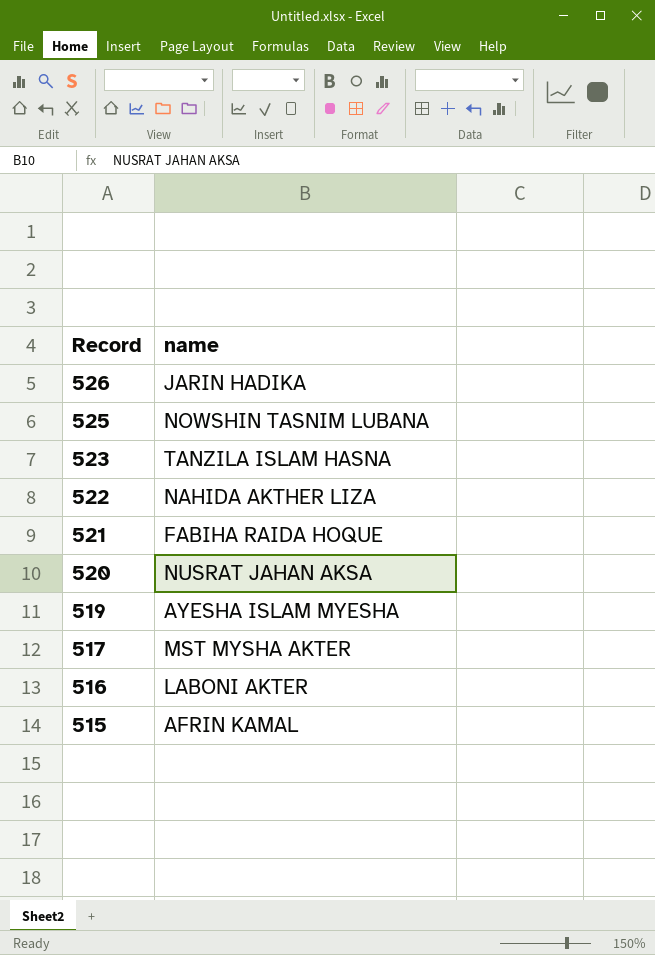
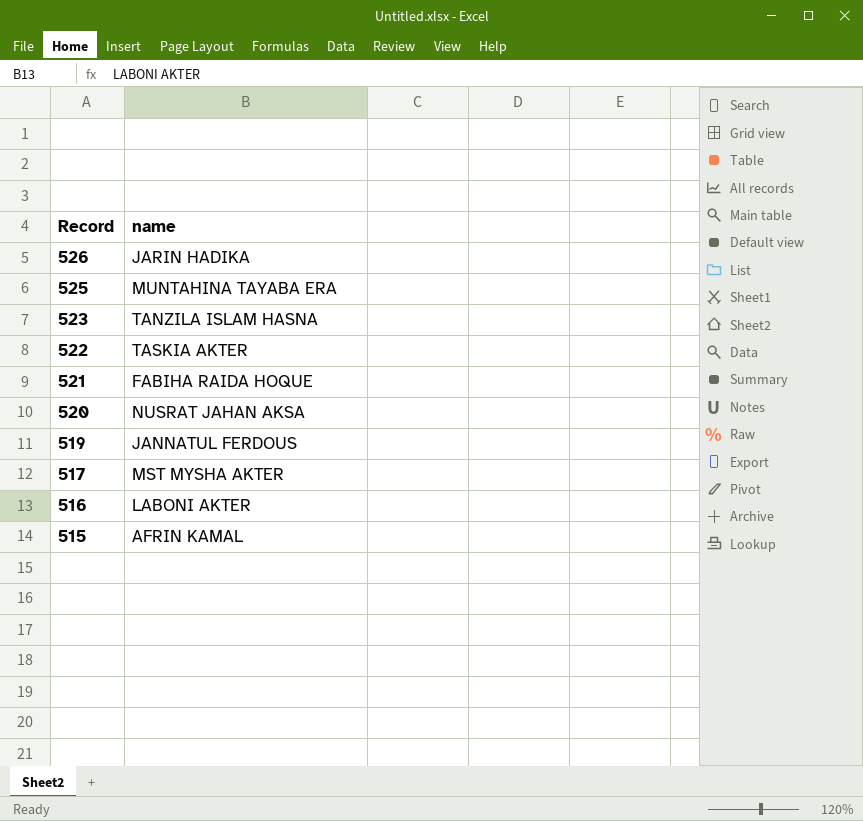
525 | name: NOWSHIN TASNIM LUBANA -> MUNTAHINA TAYABA ERA
522 | name: NAHIDA AKTHER LIZA -> TASKIA AKTER
519 | name: AYESHA ISLAM MYESHA -> JANNATUL FERDOUS

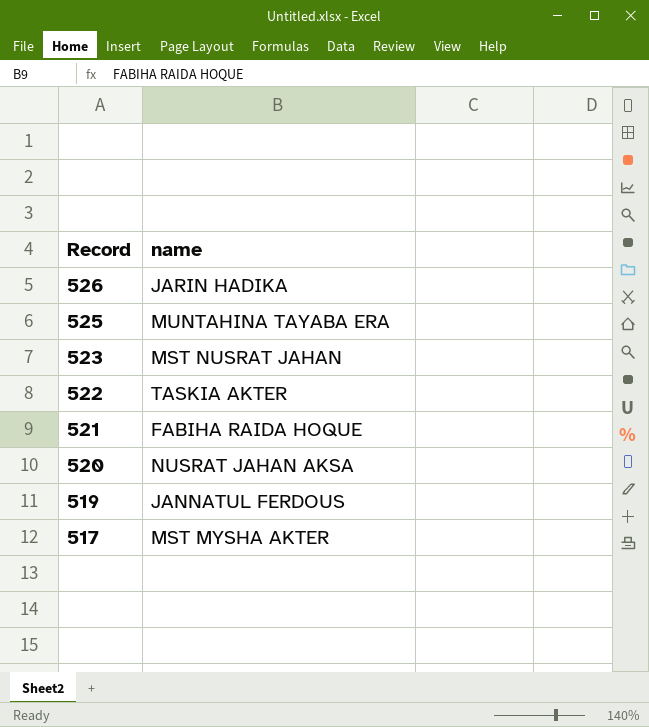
row 516: LABONI AKTER -> none
row 515: AFRIN KAMAL -> none
523 | name: TANZILA ISLAM HASNA -> MST NUSRAT JAHAN

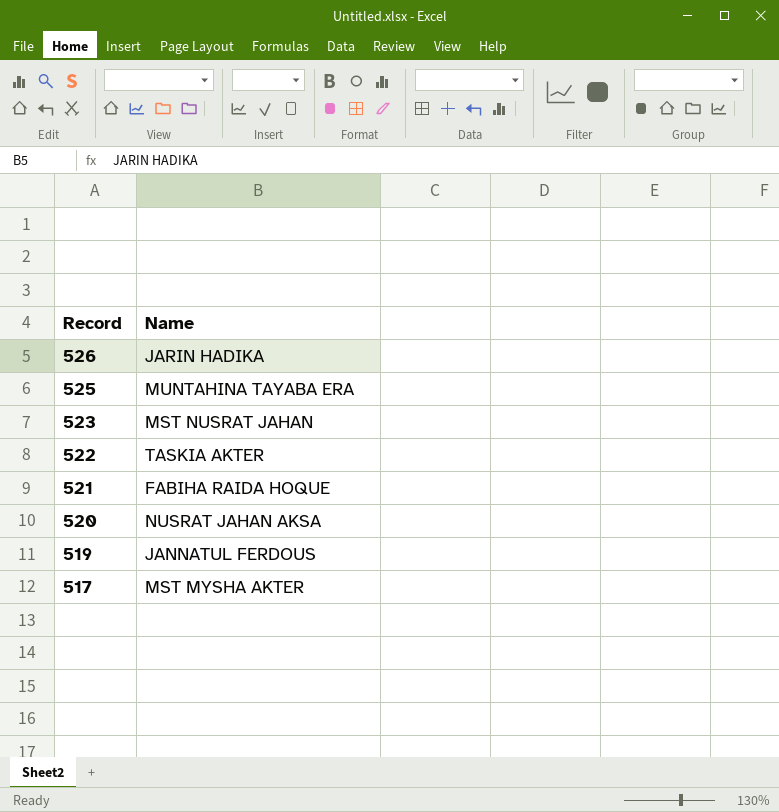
column name: name -> Name

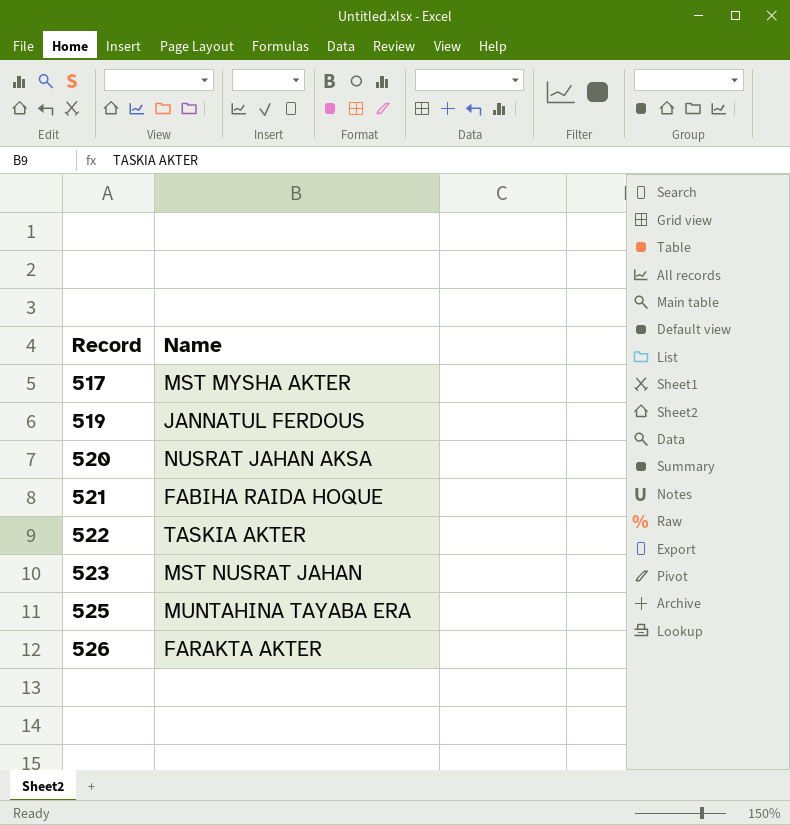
row order: Record descending -> Record ascending
526 | Name: JARIN HADIKA -> FARAKTA AKTER

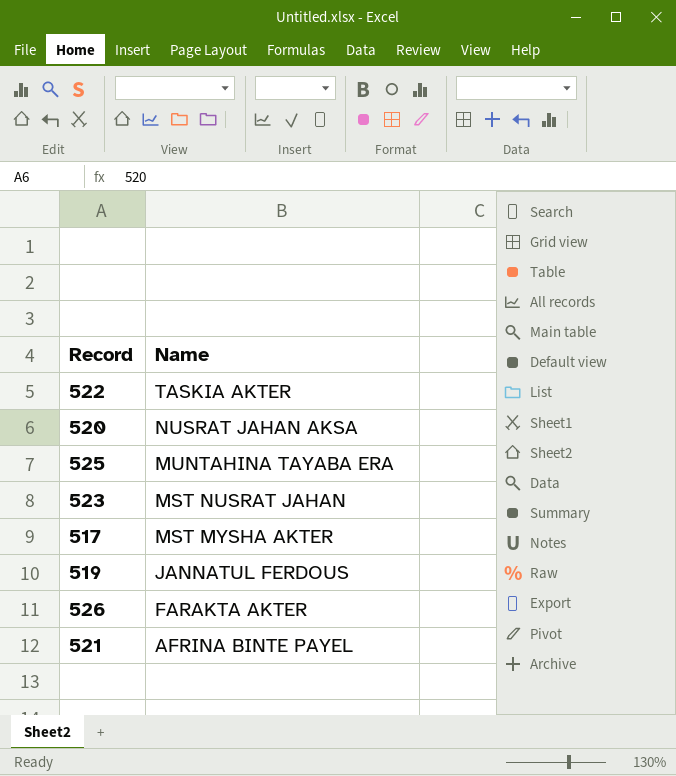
row order: Record ascending -> Name descending
521 | Name: FABIHA RAIDA HOQUE -> AFRINA BINTE PAYEL

